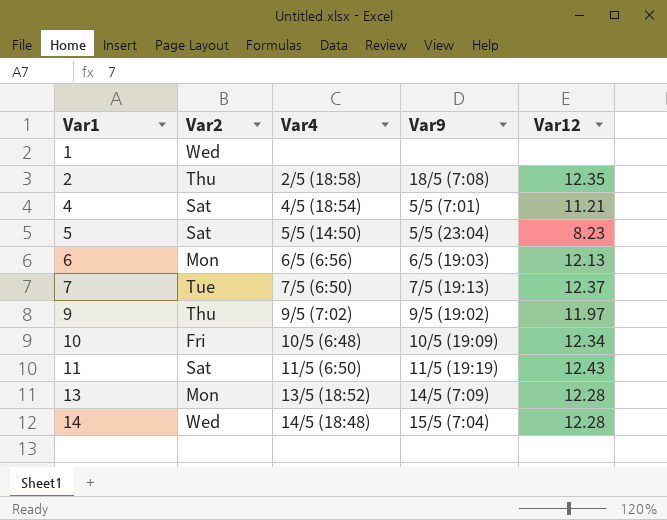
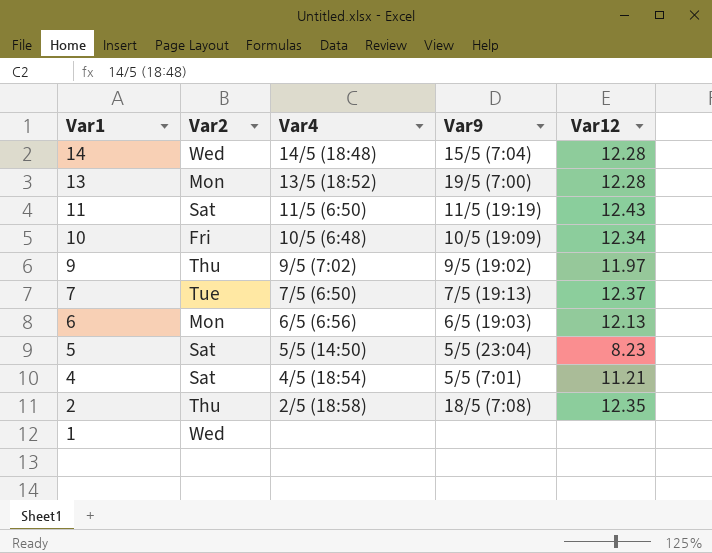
row order: Var1 ascending -> Var1 descending
13 | Var9: 14/5 (7:09) -> 19/5 (7:00)

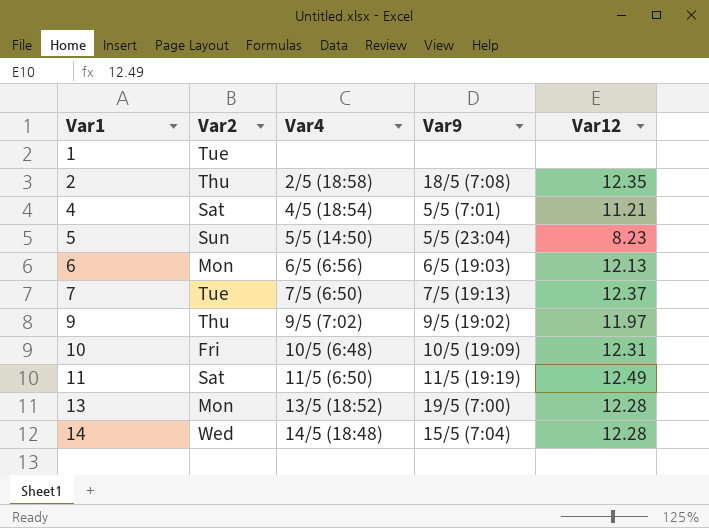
row order: Var1 descending -> Var1 ascending
1 | Var2: Wed -> Tue
5 | Var2: Sat -> Sun
10 | Var12: 12.34 -> 12.31
11 | Var12: 12.43 -> 12.49

